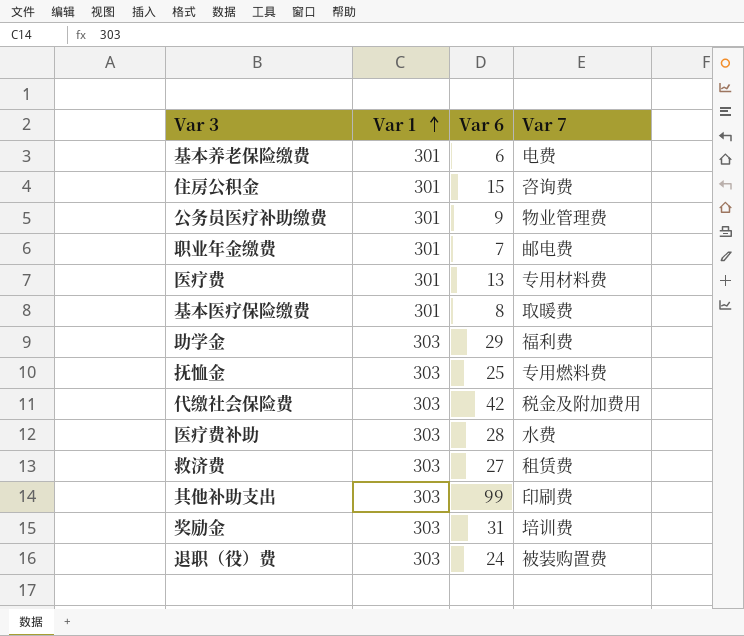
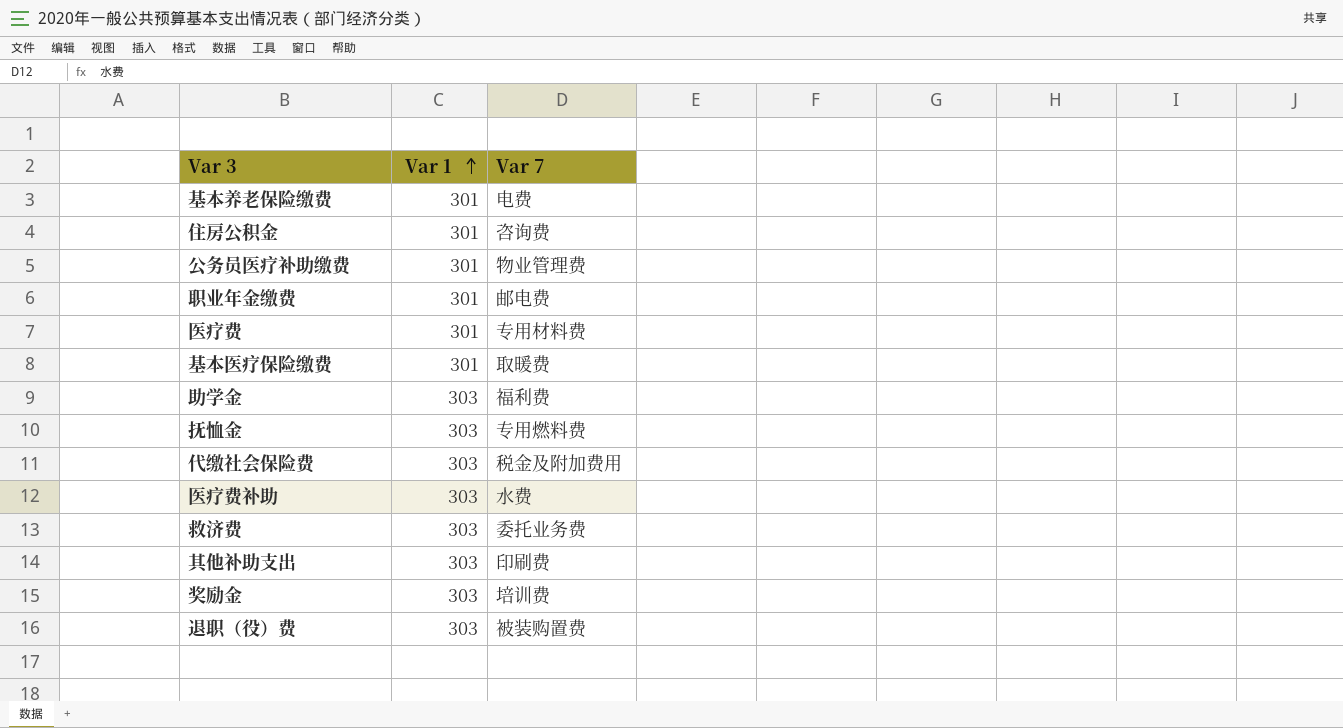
column Var 6 | position: 3 -> none
救济费 | Var 7: 租赁费 -> 委托业务费

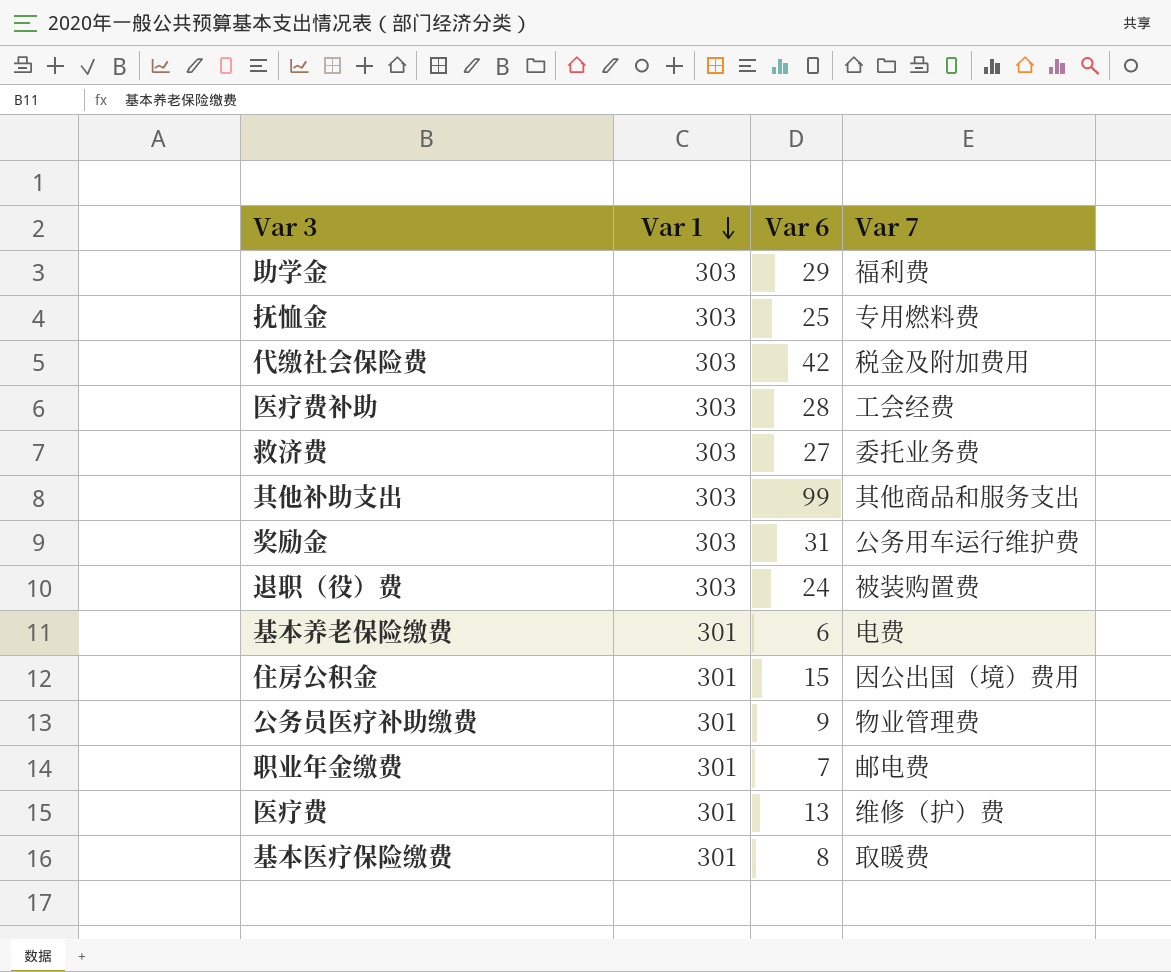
row order: Var 1 ascending -> Var 1 descending
column Var 6 | position: none -> 3
医疗费补助 | Var 7: 水费 -> 工会经费
其他补助支出 | Var 7: 印刷费 -> 其他商品和服务支出
奖励金 | Var 7: 培训费 -> 公务用车运行维护费
住房公积金 | Var 7: 咨询费 -> 因公出国（境）费用
医疗费 | Var 7: 专用材料费 -> 维修（护）费

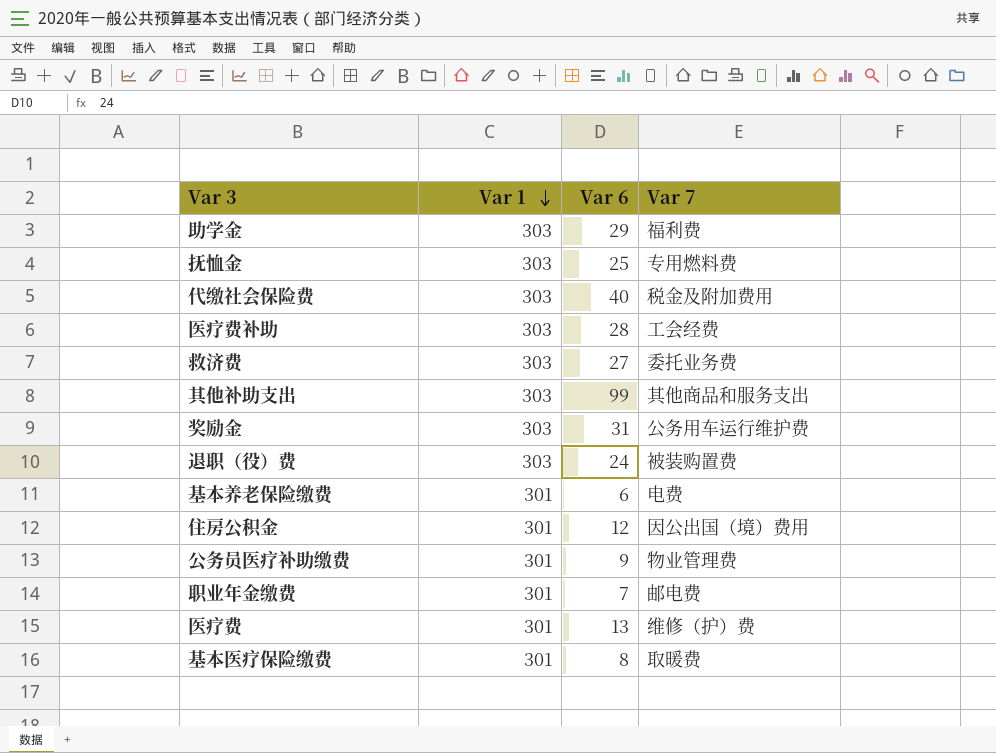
代缴社会保险费 | Var 6: 42 -> 40
住房公积金 | Var 6: 15 -> 12

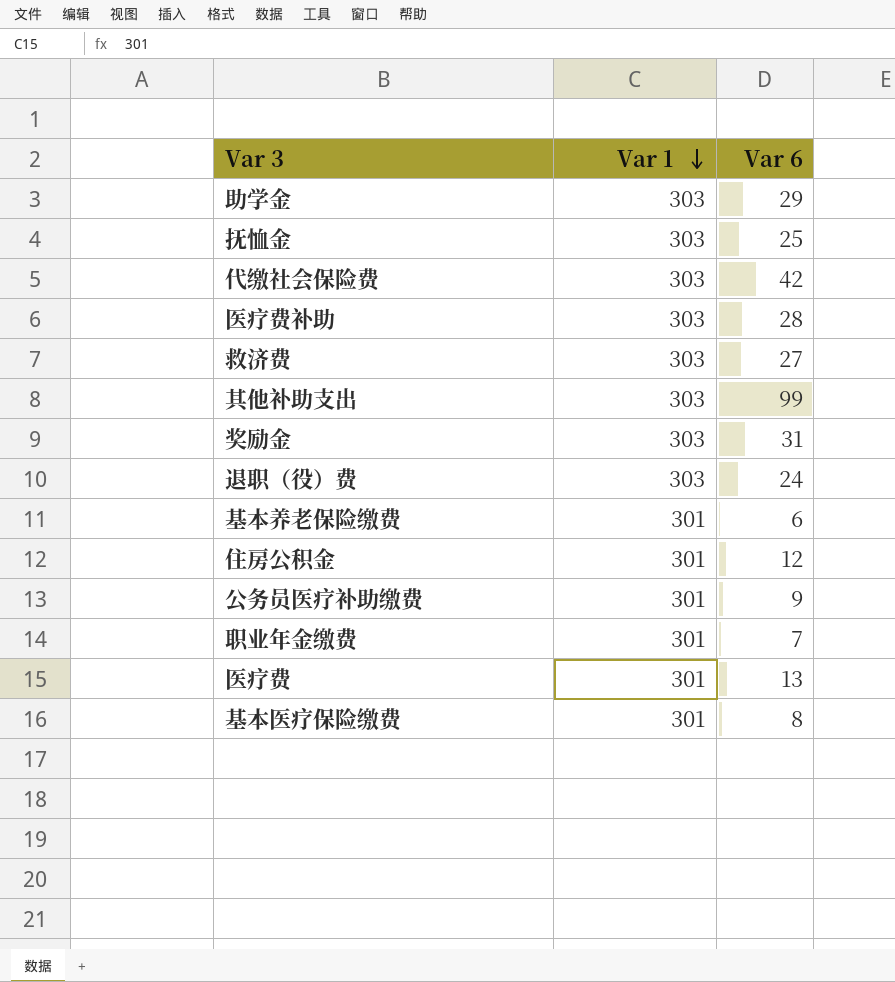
column Var 7 | position: 4 -> none
代缴社会保险费 | Var 6: 40 -> 42

